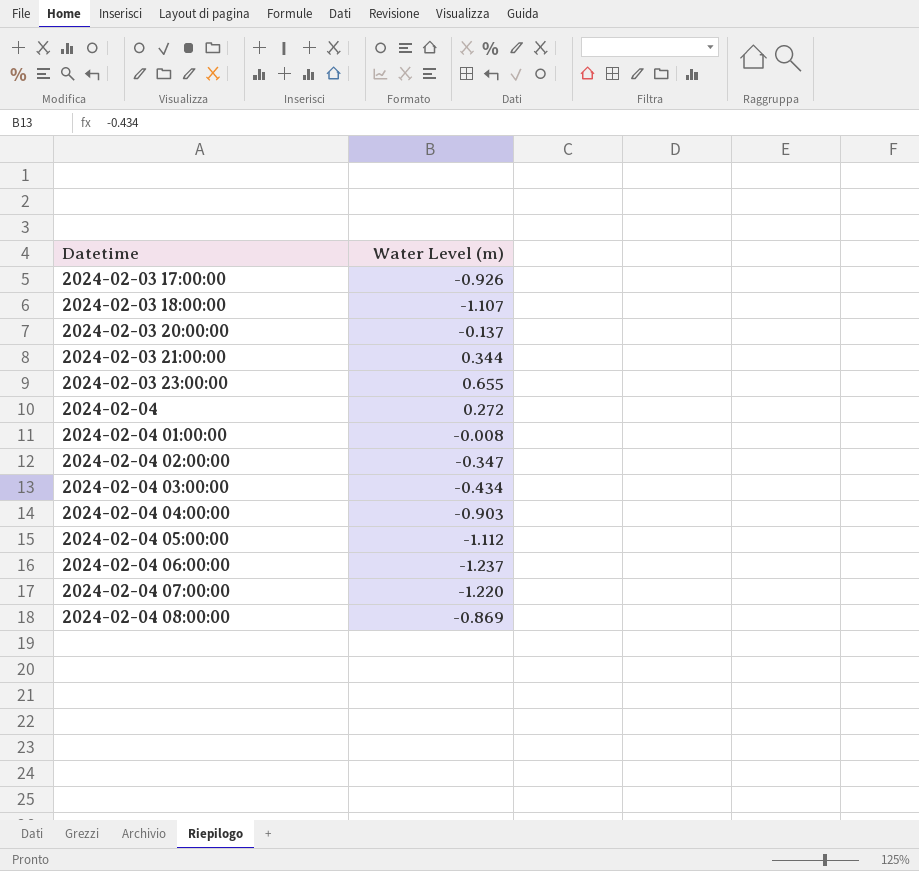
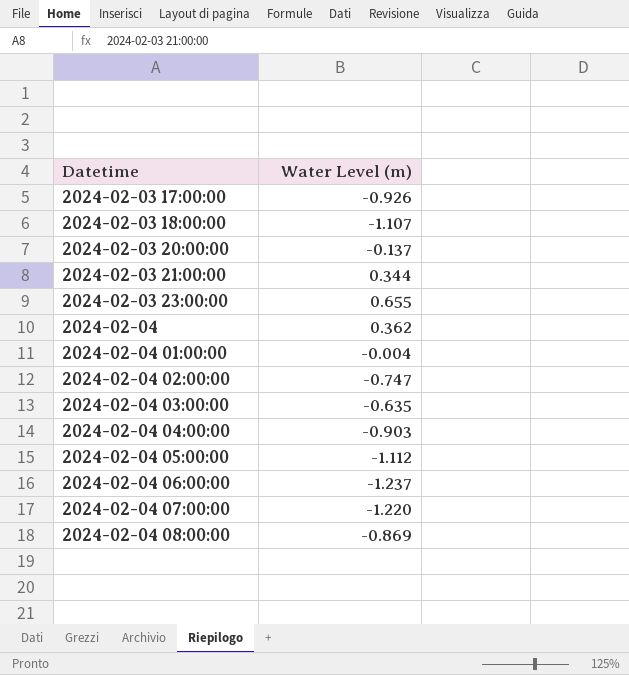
2024-02-04 | Water Level (m): 0.272 -> 0.362
2024-02-04 01:00:00 | Water Level (m): -0.008 -> -0.004
2024-02-04 02:00:00 | Water Level (m): -0.347 -> -0.747
2024-02-04 03:00:00 | Water Level (m): -0.434 -> -0.635

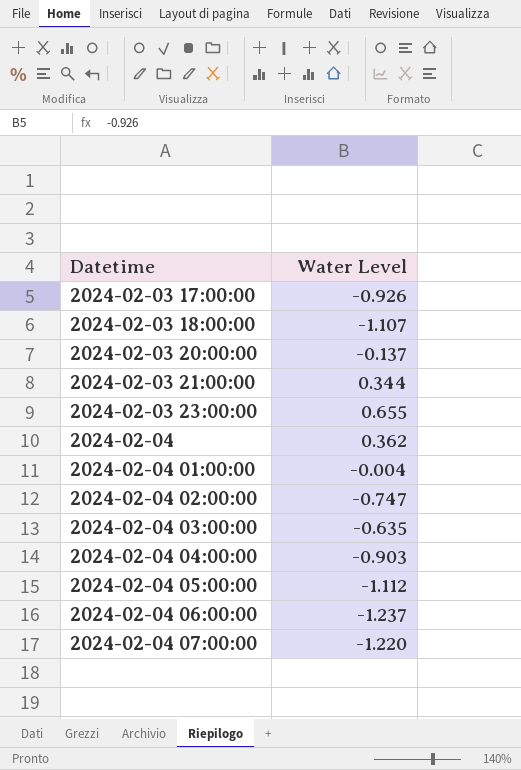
column name: Water Level (m) -> Water Level
row 2024-02-04 08:00:00: -0.869 -> none

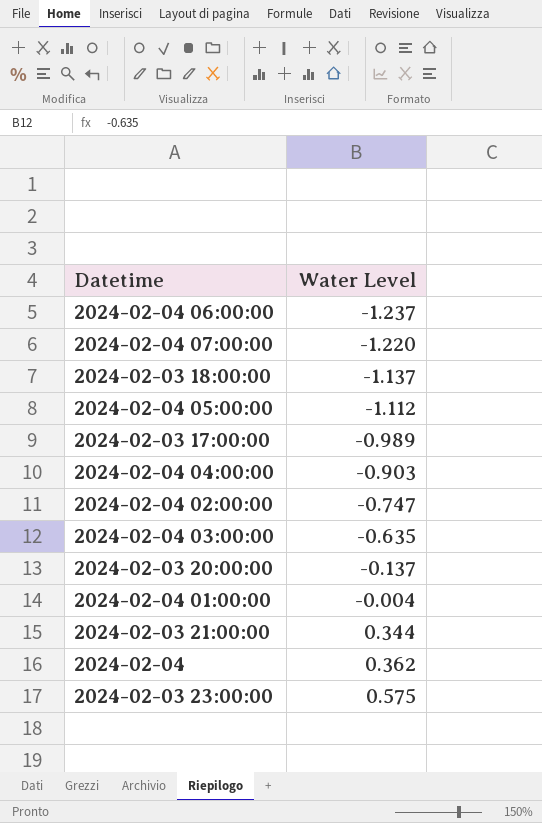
row order: Datetime ascending -> Water Level ascending
2024-02-03 18:00:00 | Water Level: -1.107 -> -1.137
2024-02-03 17:00:00 | Water Level: -0.926 -> -0.989
2024-02-03 23:00:00 | Water Level: 0.655 -> 0.575

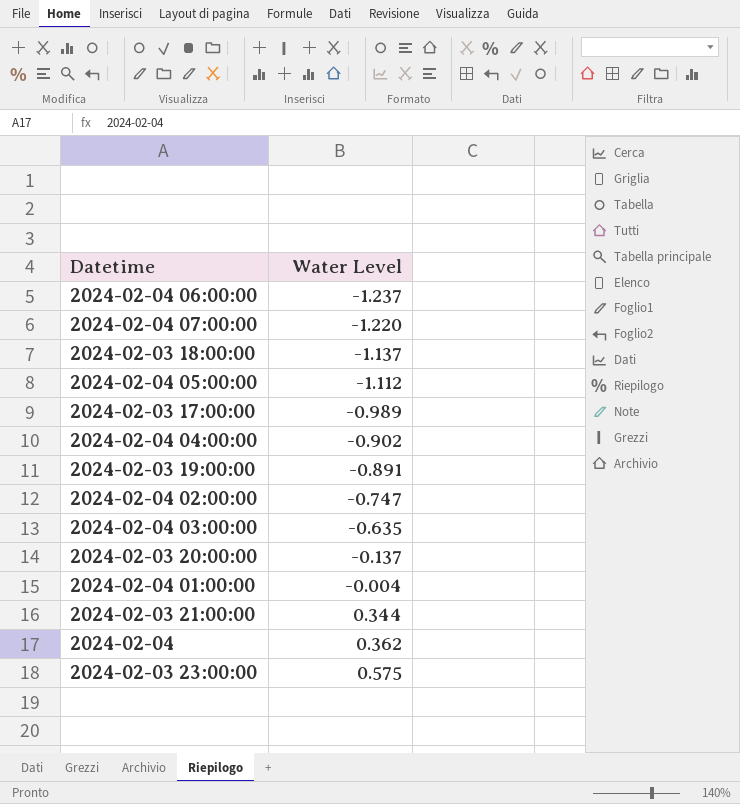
2024-02-04 04:00:00 | Water Level: -0.903 -> -0.902
row 2024-02-03 19:00:00: none -> -0.891

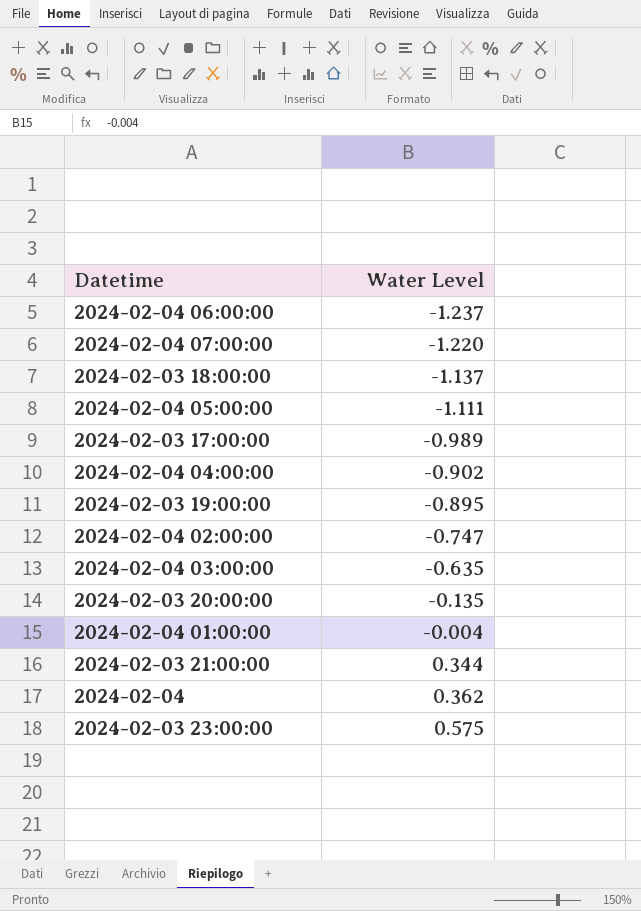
2024-02-04 05:00:00 | Water Level: -1.112 -> -1.111
2024-02-03 19:00:00 | Water Level: -0.891 -> -0.895
2024-02-03 20:00:00 | Water Level: -0.137 -> -0.135

